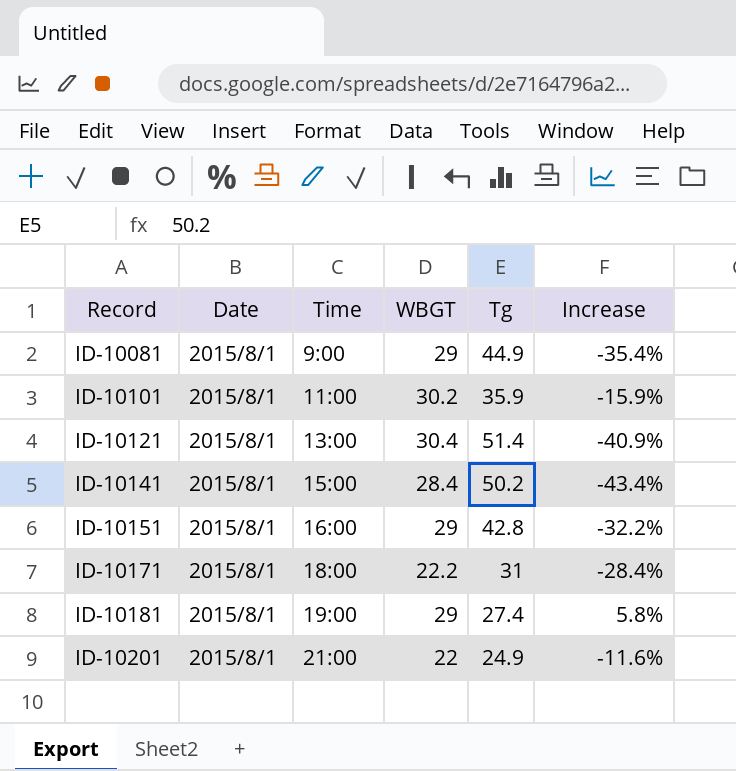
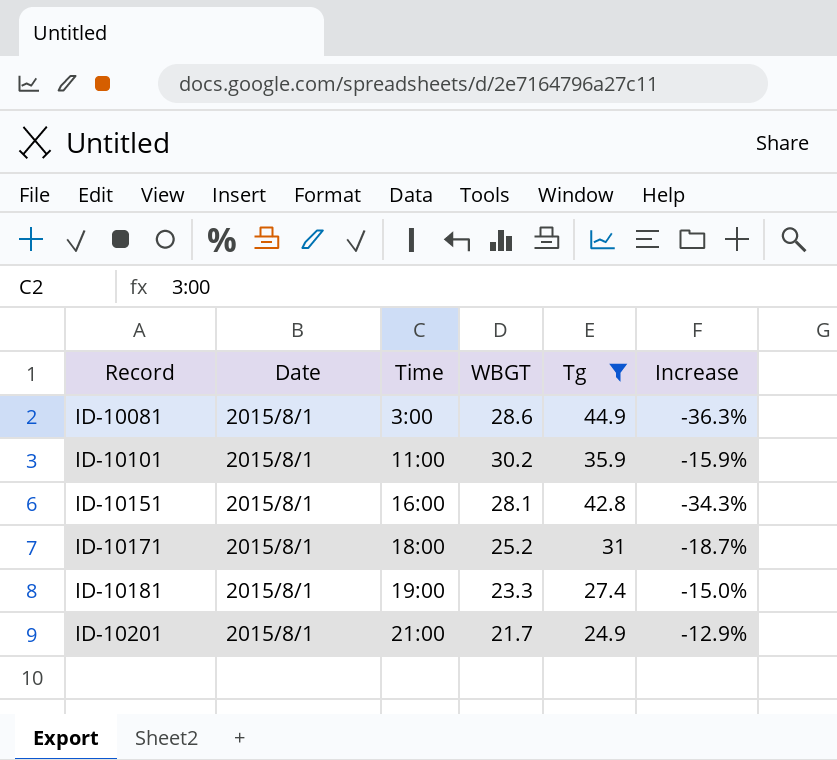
filter: none -> Tg <= 44.9
ID-10081 | Time: 9:00 -> 3:00
ID-10081 | WBGT: 29 -> 28.6
ID-10081 | Increase: -35.4% -> -36.3%
ID-10151 | WBGT: 29 -> 28.1
ID-10151 | Increase: -32.2% -> -34.3%
ID-10171 | WBGT: 22.2 -> 25.2
ID-10171 | Increase: -28.4% -> -18.7%
ID-10181 | WBGT: 29 -> 23.3
ID-10181 | Increase: 5.8% -> -15.0%
ID-10201 | WBGT: 22 -> 21.7
ID-10201 | Increase: -11.6% -> -12.9%

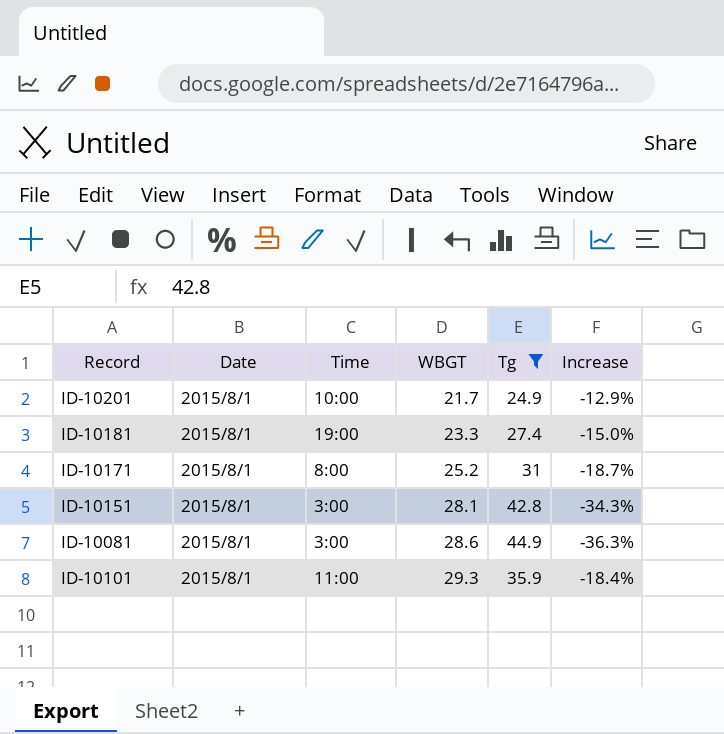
row order: Record ascending -> WBGT ascending
ID-10201 | Time: 21:00 -> 10:00
ID-10171 | Time: 18:00 -> 8:00
ID-10151 | Time: 16:00 -> 3:00
ID-10101 | WBGT: 30.2 -> 29.3
ID-10101 | Increase: -15.9% -> -18.4%

